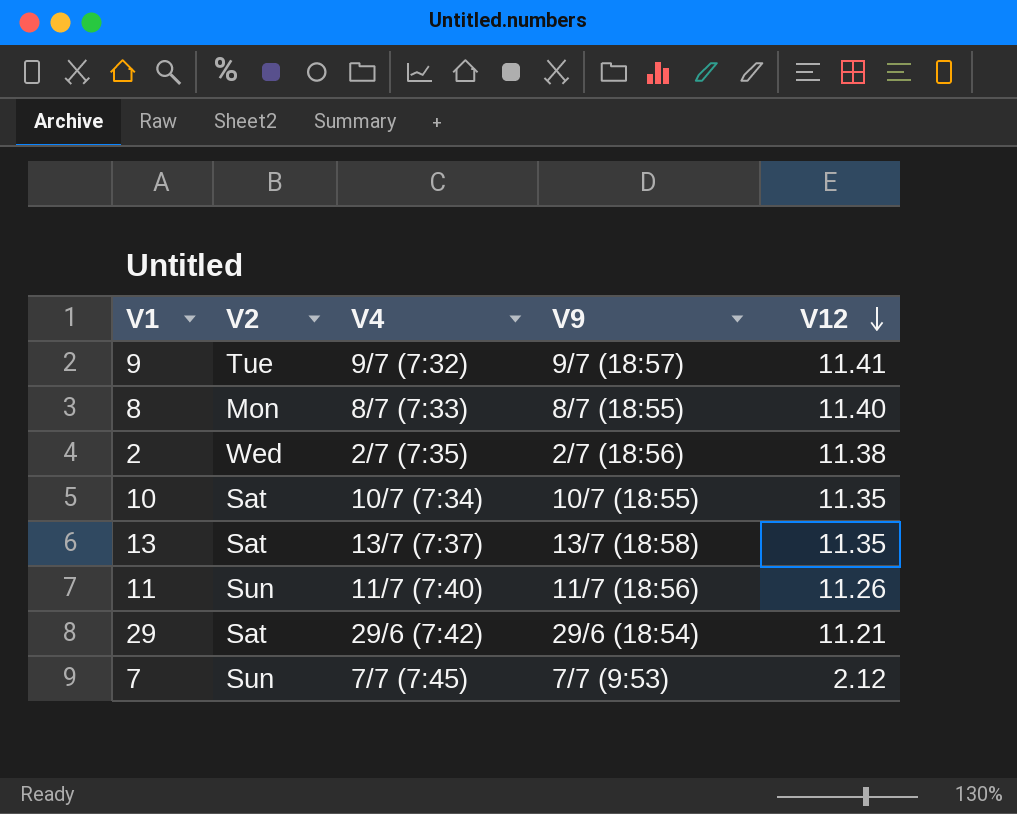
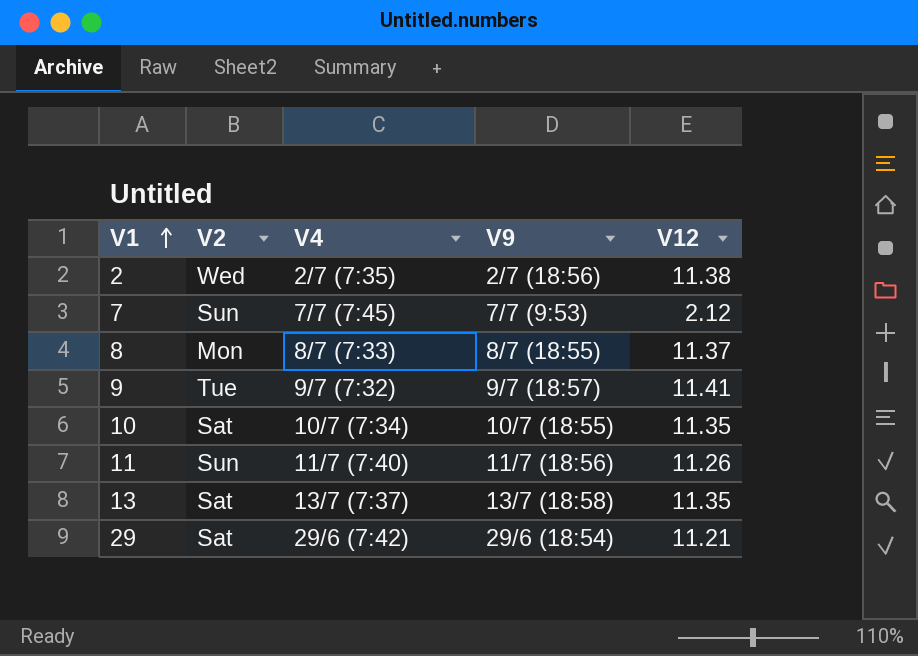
row order: V12 descending -> V1 ascending
8 | V12: 11.40 -> 11.37

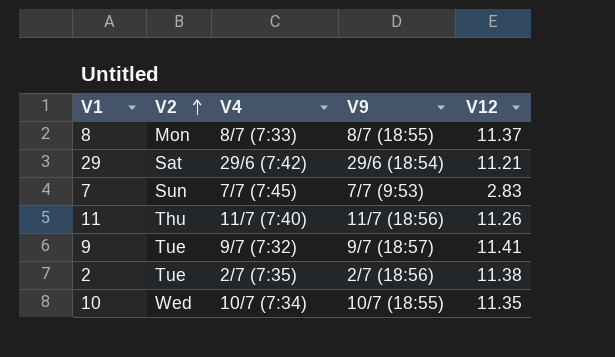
row order: V1 ascending -> V2 ascending
row 13: Sat | 13/7 (7:37) | 13/7 (18:58) | 11.35 -> none
7 | V12: 2.12 -> 2.83
11 | V2: Sun -> Thu
2 | V2: Wed -> Tue
10 | V2: Sat -> Wed

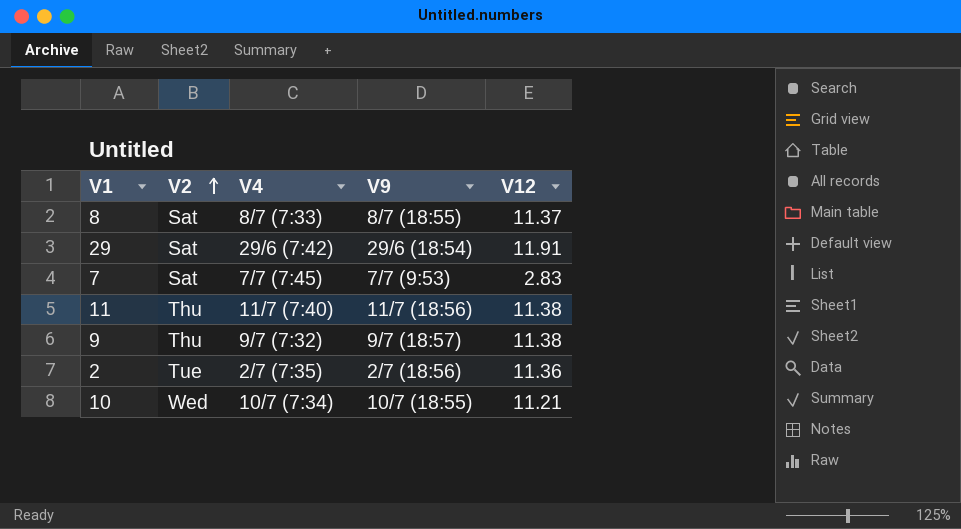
8 | V2: Mon -> Sat
29 | V12: 11.21 -> 11.91
7 | V2: Sun -> Sat
11 | V12: 11.26 -> 11.38
9 | V2: Tue -> Thu
9 | V12: 11.41 -> 11.38
2 | V12: 11.38 -> 11.36
10 | V12: 11.35 -> 11.21

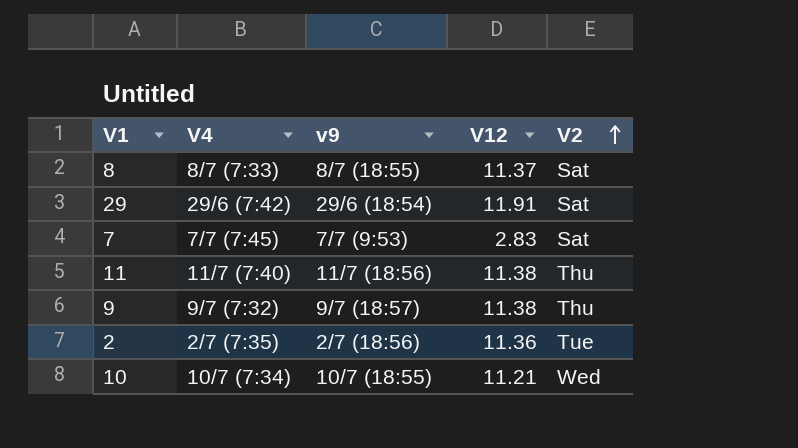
column name: V9 -> v9
column V2 | position: 2 -> 5

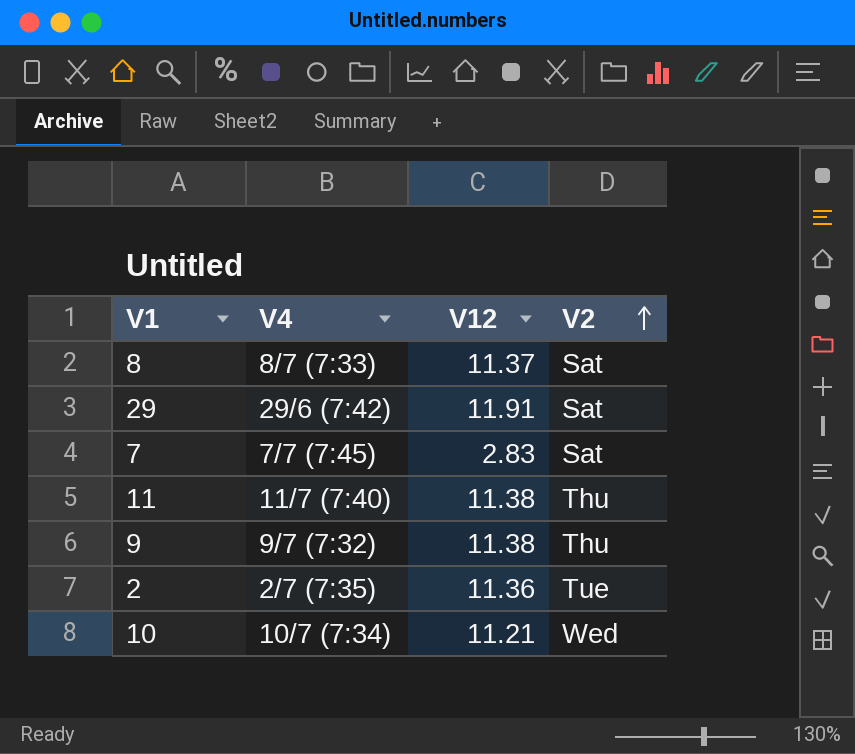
column v9 | position: 3 -> none

